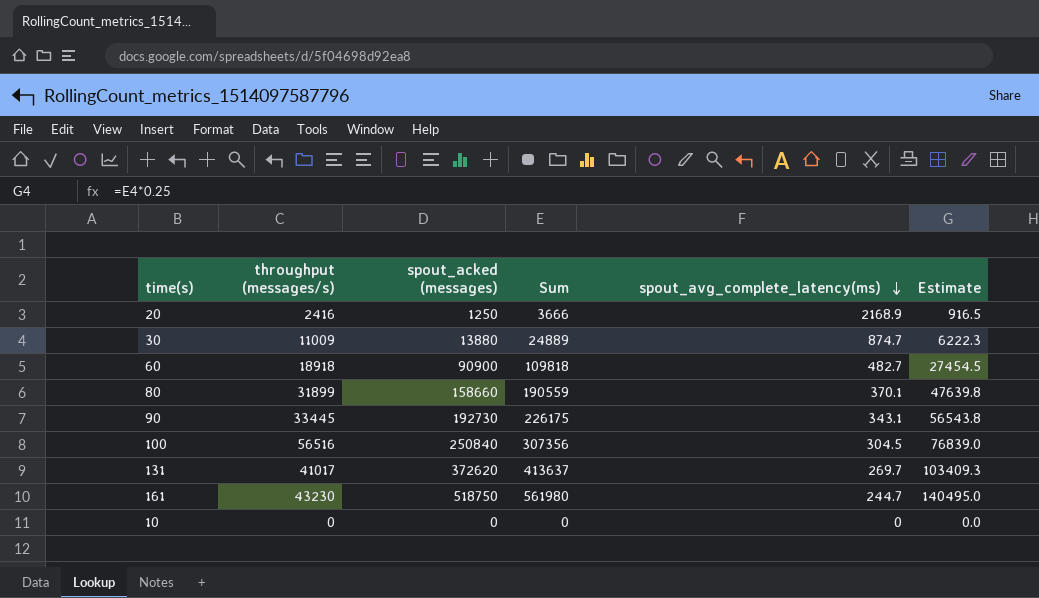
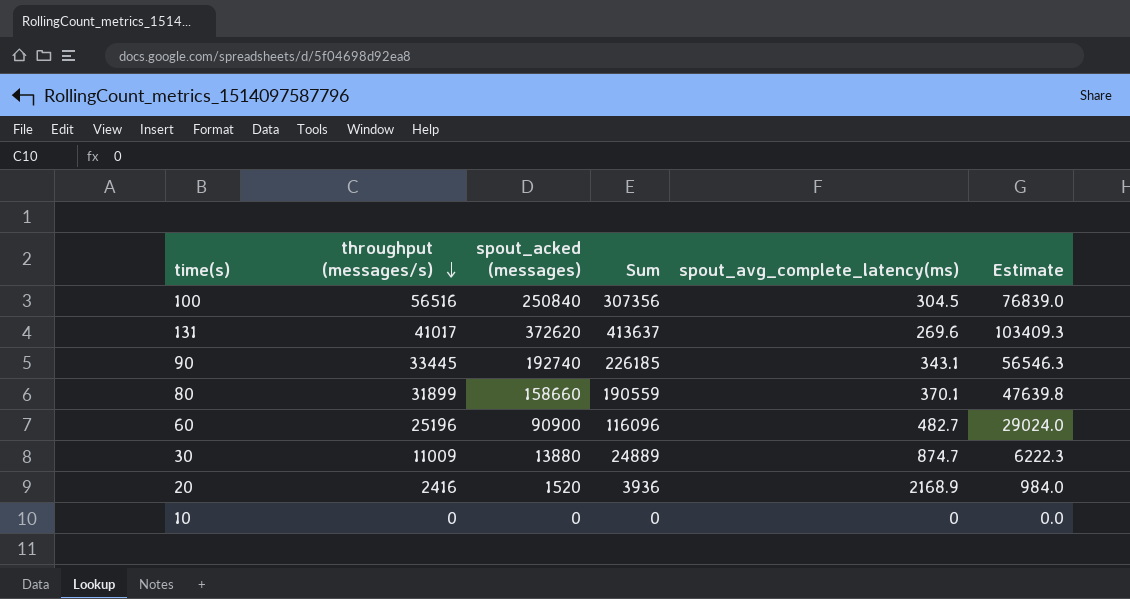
row order: spout_avg_complete_latency(ms) descending -> throughput (messages/s) descending
row 161: 43230 | 518750 | 561980 | 244.7 | 140495.0 -> none
131 | spout_avg_complete_latency(ms): 269.7 -> 269.6
90 | spout_acked (messages): 192730 -> 192740
90 | Sum: 226175 -> 226185
90 | Estimate: 56543.8 -> 56546.3
60 | throughput (messages/s): 18918 -> 25196
60 | Sum: 109818 -> 116096
60 | Estimate: 27454.5 -> 29024.0
20 | spout_acked (messages): 1250 -> 1520
20 | Sum: 3666 -> 3936
20 | Estimate: 916.5 -> 984.0

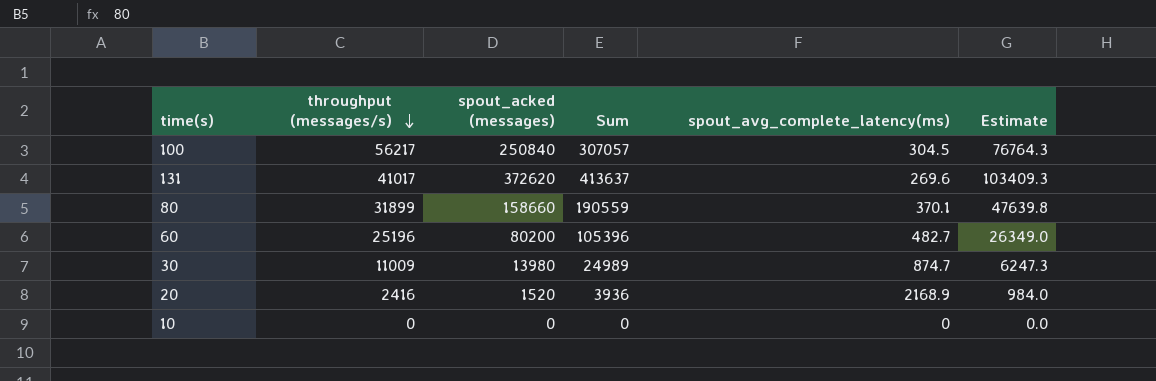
row 90: 33445 | 192740 | 226185 | 343.1 | 56546.3 -> none
100 | throughput (messages/s): 56516 -> 56217
100 | Sum: 307356 -> 307057
100 | Estimate: 76839.0 -> 76764.3
60 | spout_acked (messages): 90900 -> 80200
60 | Sum: 116096 -> 105396
60 | Estimate: 29024.0 -> 26349.0
30 | spout_acked (messages): 13880 -> 13980
30 | Sum: 24889 -> 24989
30 | Estimate: 6222.3 -> 6247.3

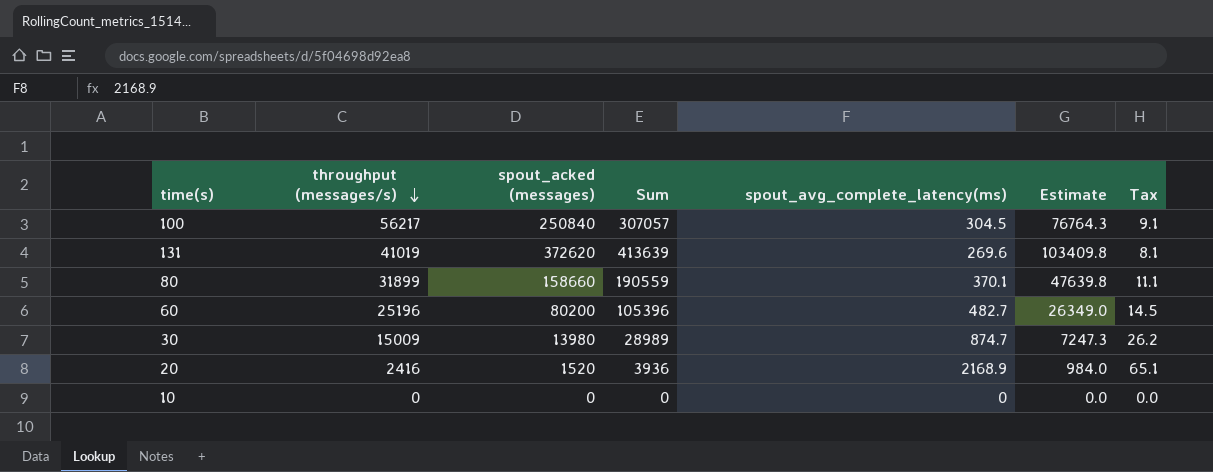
column Tax | formula: none -> [spout_avg_complete_latency(ms)] * 0.03
131 | throughput (messages/s): 41017 -> 41019
131 | Sum: 413637 -> 413639
131 | Estimate: 103409.3 -> 103409.8
30 | throughput (messages/s): 11009 -> 15009
30 | Sum: 24989 -> 28989
30 | Estimate: 6247.3 -> 7247.3

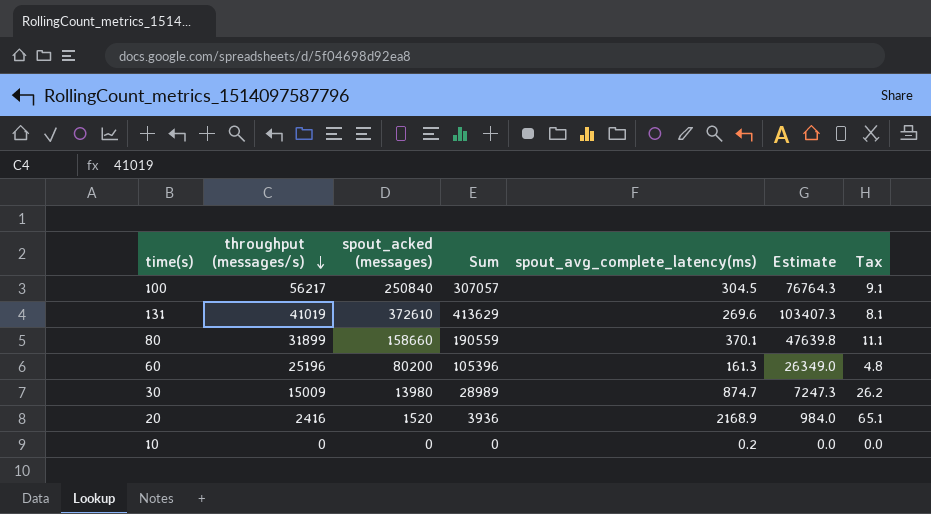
131 | spout_acked (messages): 372620 -> 372610
131 | Sum: 413639 -> 413629
131 | Estimate: 103409.8 -> 103407.3
60 | spout_avg_complete_latency(ms): 482.7 -> 161.3
60 | Tax: 14.5 -> 4.8
10 | spout_avg_complete_latency(ms): 0 -> 0.2

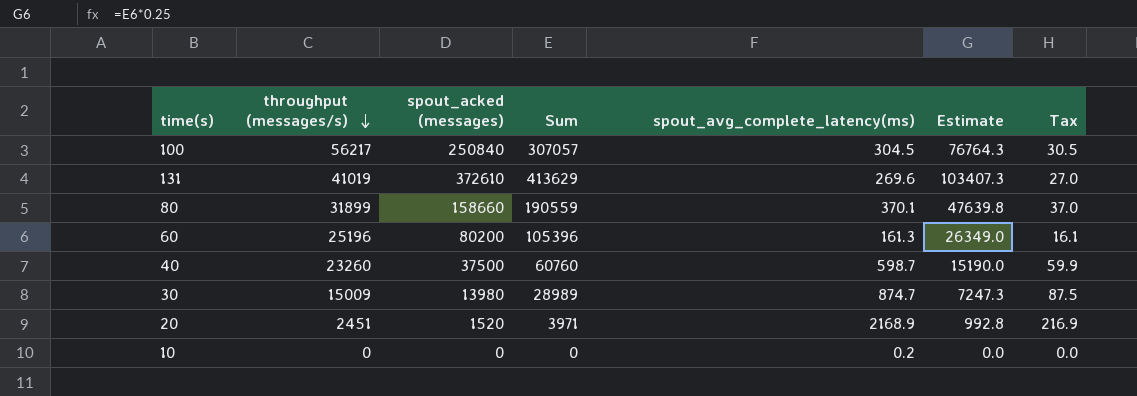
column Tax | formula: [spout_avg_complete_latency(ms)] * 0.03 -> [spout_avg_complete_latency(ms)] * 0.1
row 40: none -> 23260 | 37500 | 60760 | 598.7 | 15190.0 | 59.9
20 | throughput (messages/s): 2416 -> 2451
20 | Sum: 3936 -> 3971
20 | Estimate: 984.0 -> 992.8

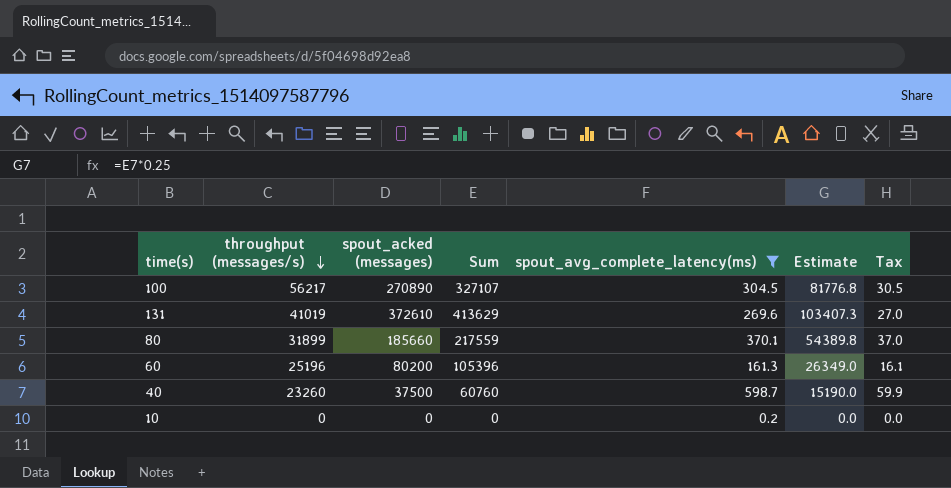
filter: none -> spout_avg_complete_latency(ms) <= 598.7
100 | spout_acked (messages): 250840 -> 270890
100 | Sum: 307057 -> 327107
100 | Estimate: 76764.3 -> 81776.8
80 | spout_acked (messages): 158660 -> 185660
80 | Sum: 190559 -> 217559
80 | Estimate: 47639.8 -> 54389.8

